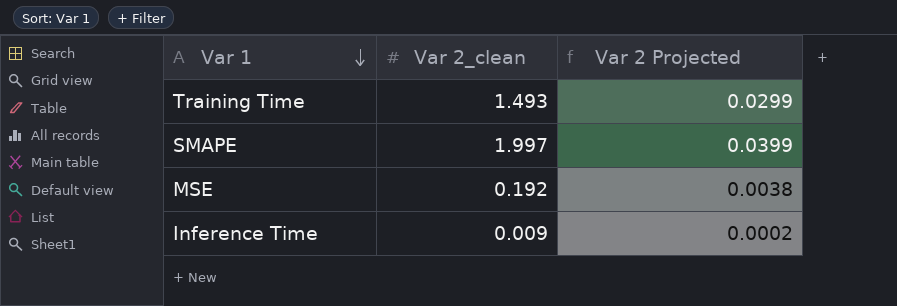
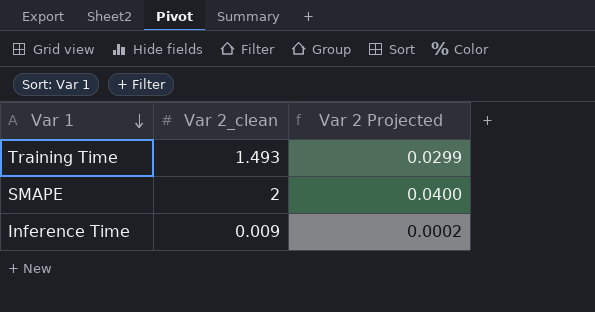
row MSE: 0.192 | 0.0038 -> none
SMAPE | Var 2_clean: 1.997 -> 2
SMAPE | Var 2 Projected: 0.0399 -> 0.0400

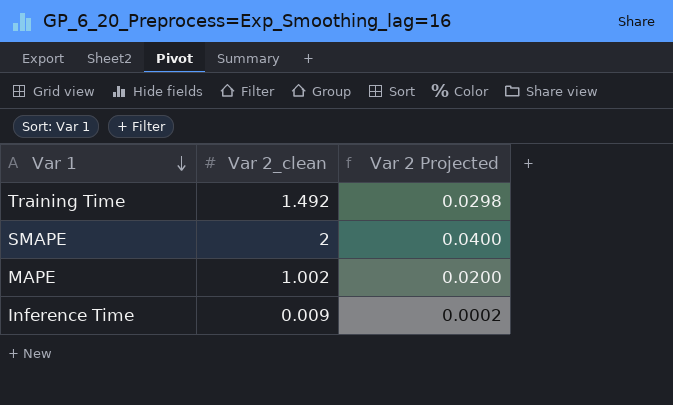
Training Time | Var 2_clean: 1.493 -> 1.492
Training Time | Var 2 Projected: 0.0299 -> 0.0298
row MAPE: none -> 1.002 | 0.0200

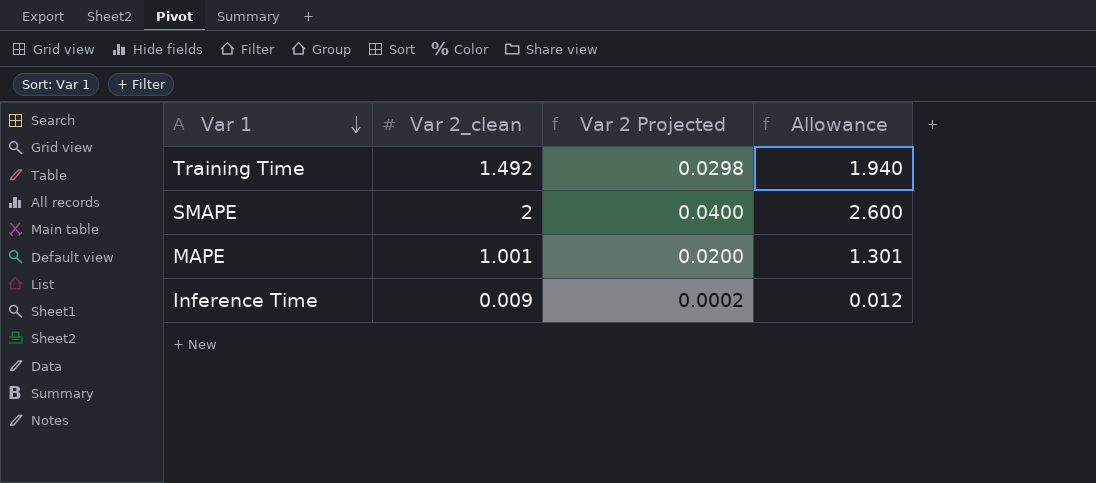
column Allowance | formula: none -> [Var 2_clean] * 1.3
MAPE | Var 2_clean: 1.002 -> 1.001

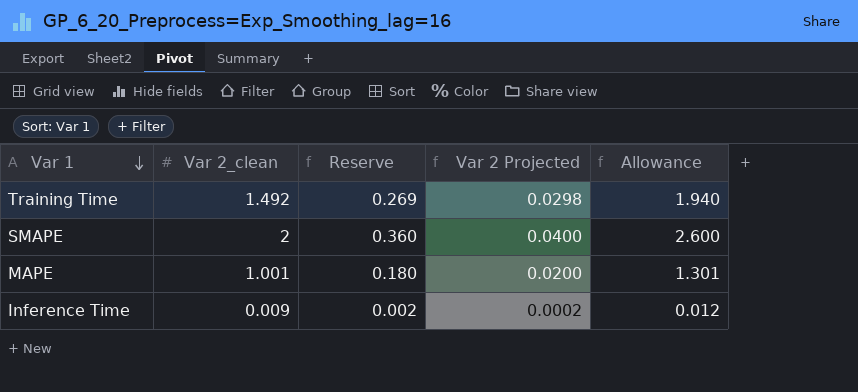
column Reserve | formula: none -> [Var 2_clean] * 0.18

